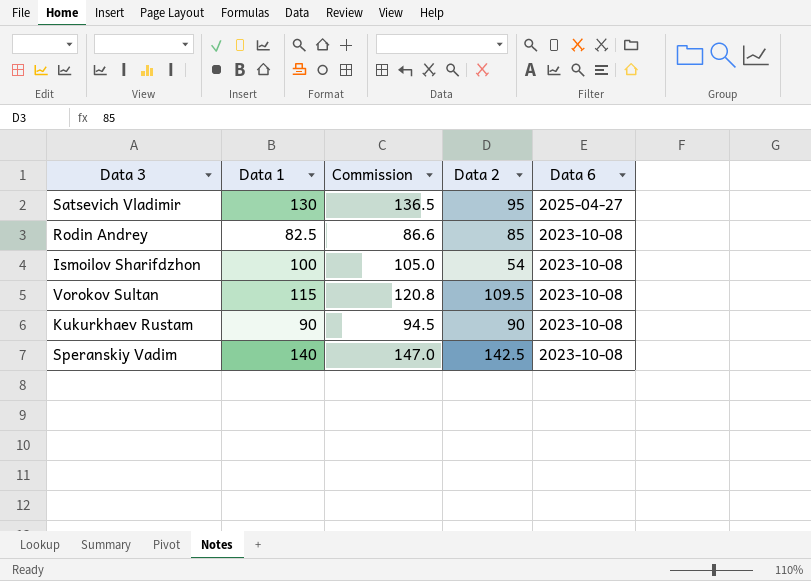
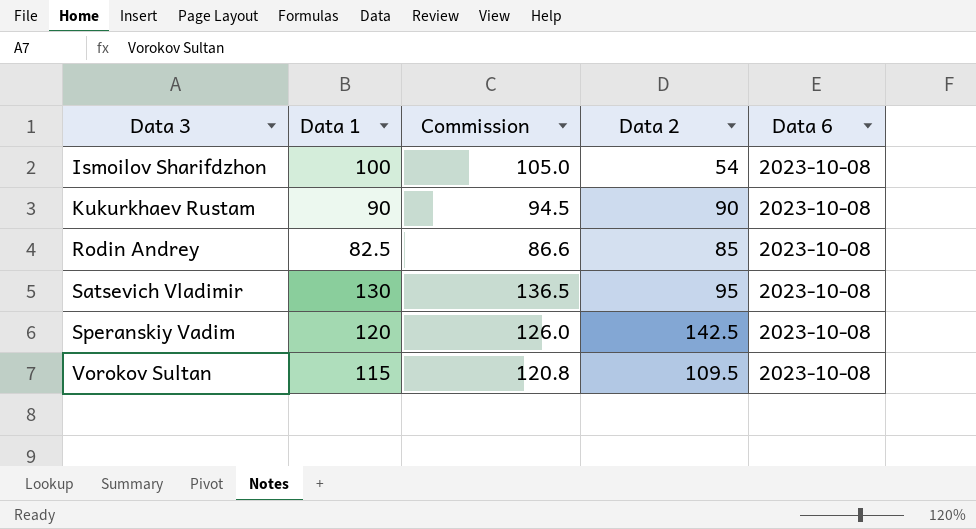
row order: Data 6 descending -> Data 3 ascending
Satsevich Vladimir | Data 6: 2025-04-27 -> 2023-10-08
Speranskiy Vadim | Data 1: 140 -> 120
Speranskiy Vadim | Commission: 147.0 -> 126.0

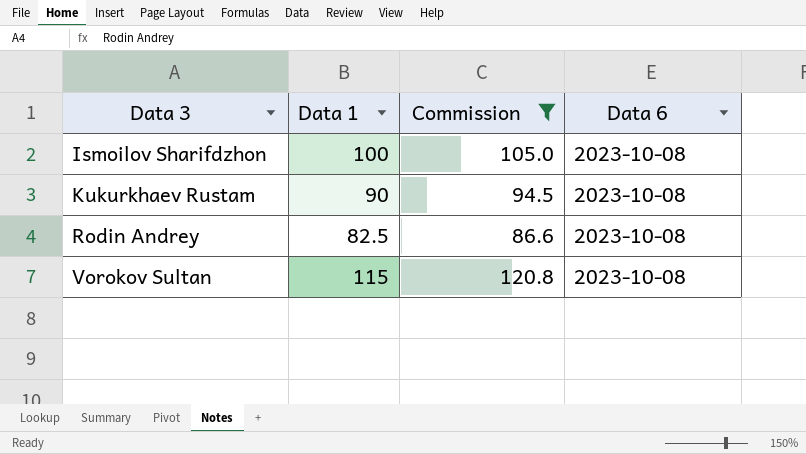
filter: none -> Commission <= 120.8
column Data 2 | position: 4 -> none

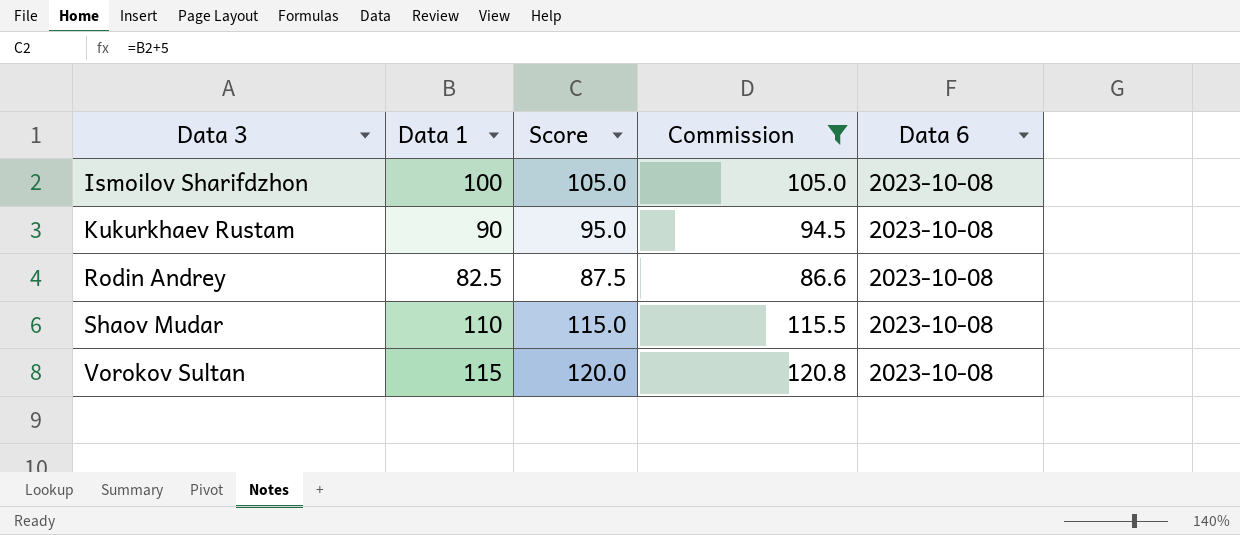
column Score | formula: none -> [Data 1] + 5
row Shaov Mudar: none -> 110 | 115.0 | 115.5 | 2023-10-08

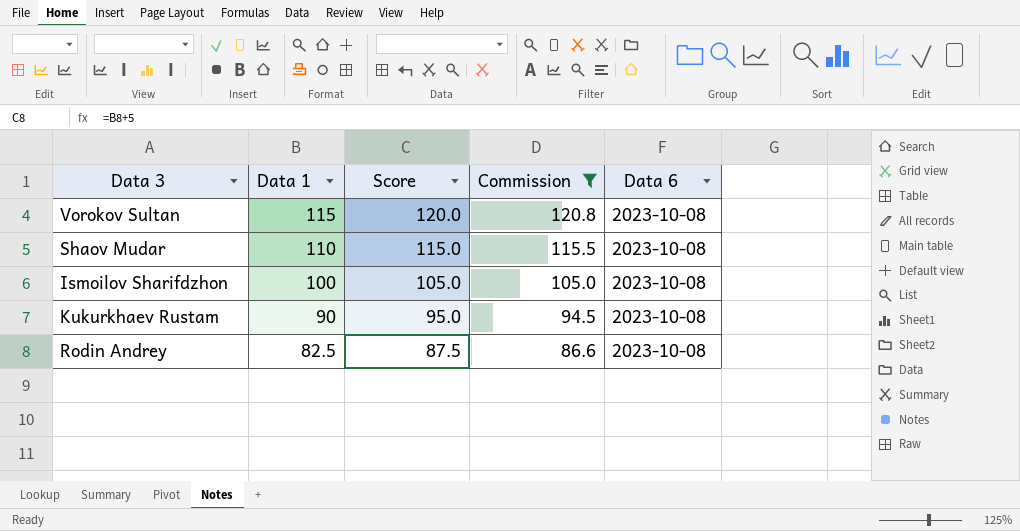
row order: Data 3 ascending -> Data 1 descending

